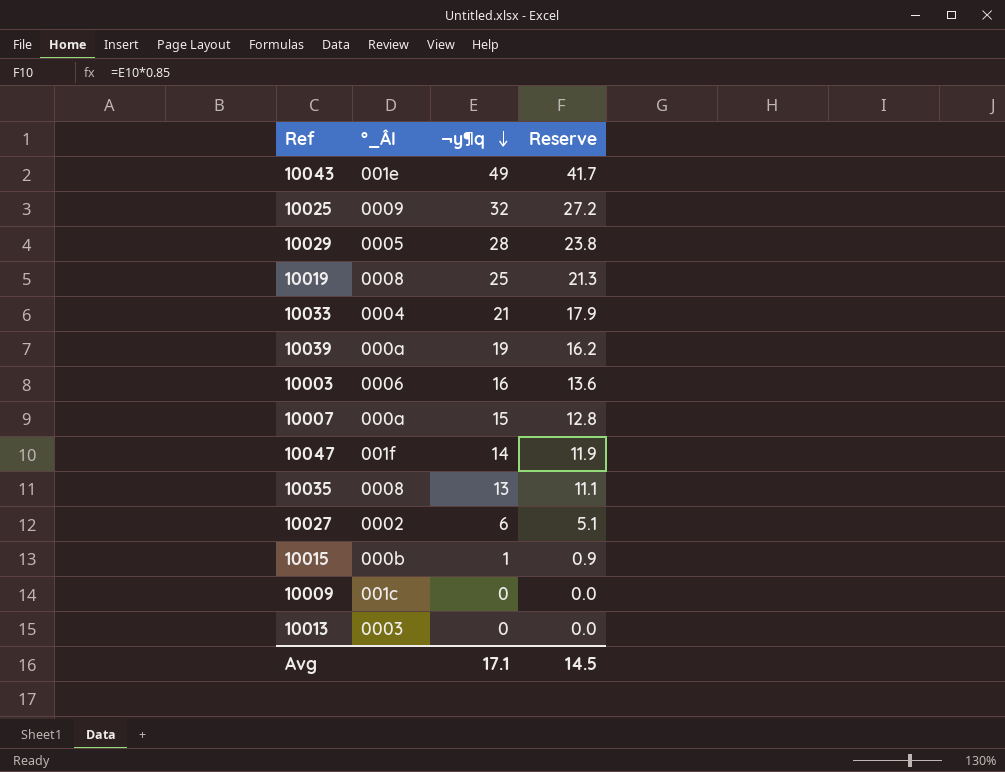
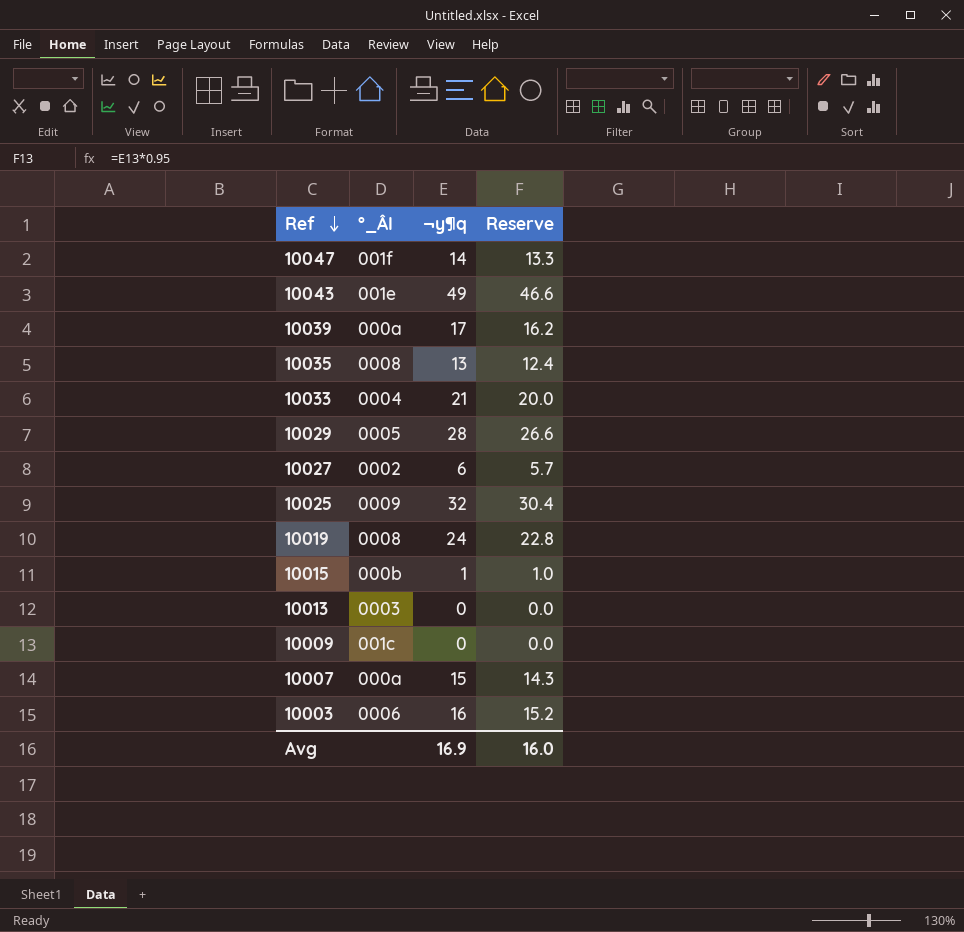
row order: ¬y¶q descending -> Ref descending
column Reserve | formula: [¬y¶q] * 0.85 -> [¬y¶q] * 0.95
10039 | ¬y¶q: 19 -> 17
10019 | ¬y¶q: 25 -> 24
Avg | ¬y¶q: 17.1 -> 16.9
Avg | Reserve: 14.5 -> 16.0

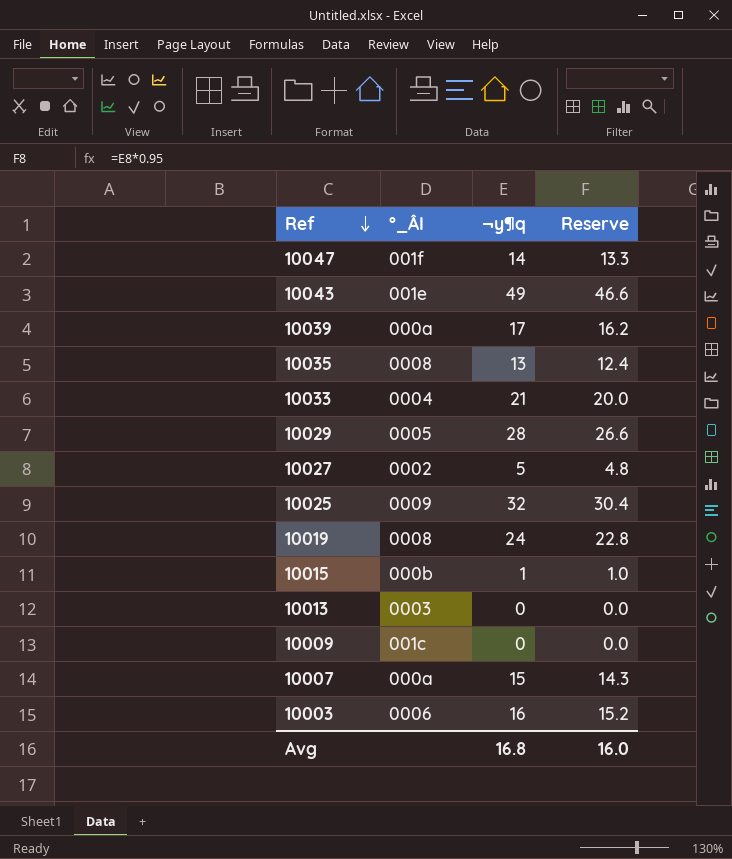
10027 | ¬y¶q: 6 -> 5
10027 | Reserve: 5.7 -> 4.8
Avg | ¬y¶q: 16.9 -> 16.8

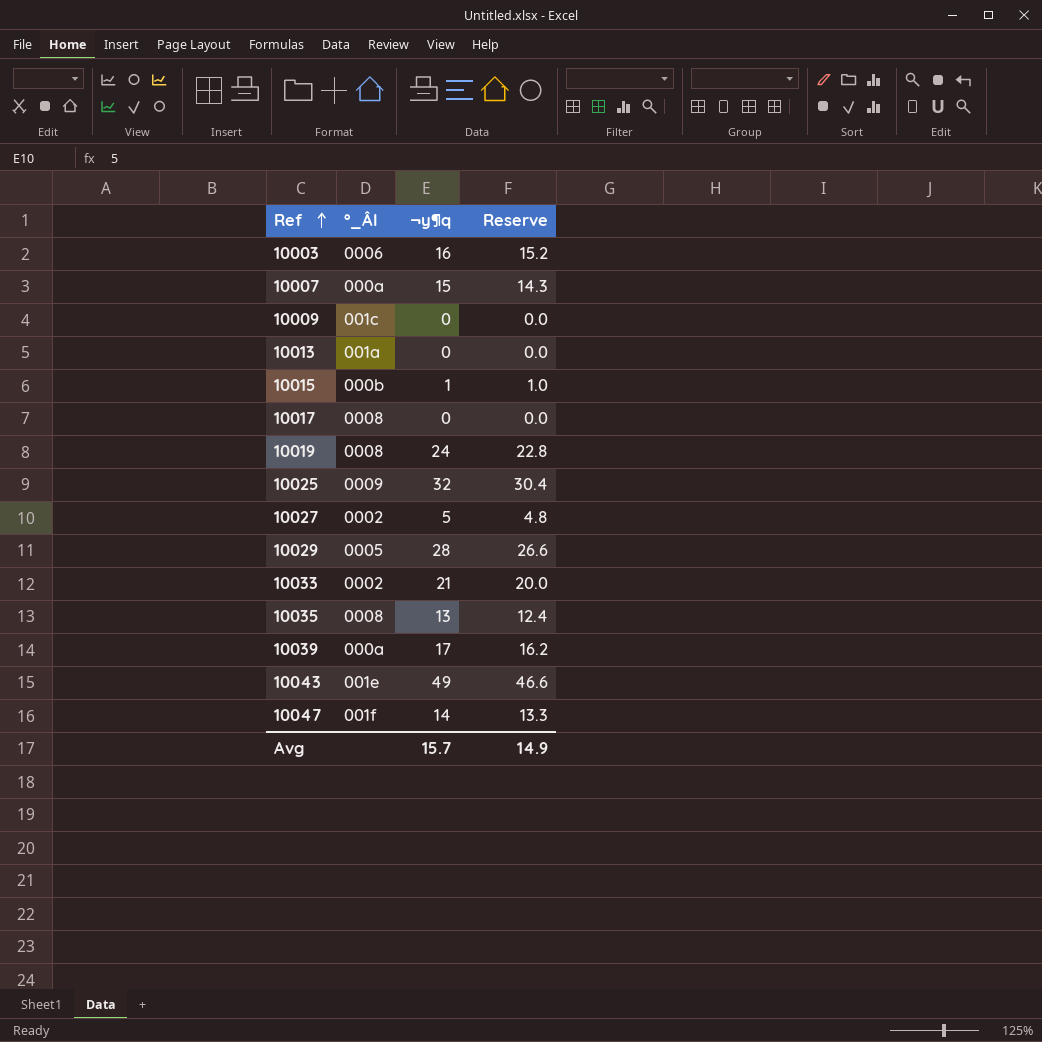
row order: Ref descending -> Ref ascending
10013 | °_ÂI: 0003 -> 001a
row 10017: none -> 0008 | 0 | 0.0
10033 | °_ÂI: 0004 -> 0002
Avg | ¬y¶q: 16.8 -> 15.7
Avg | Reserve: 16.0 -> 14.9

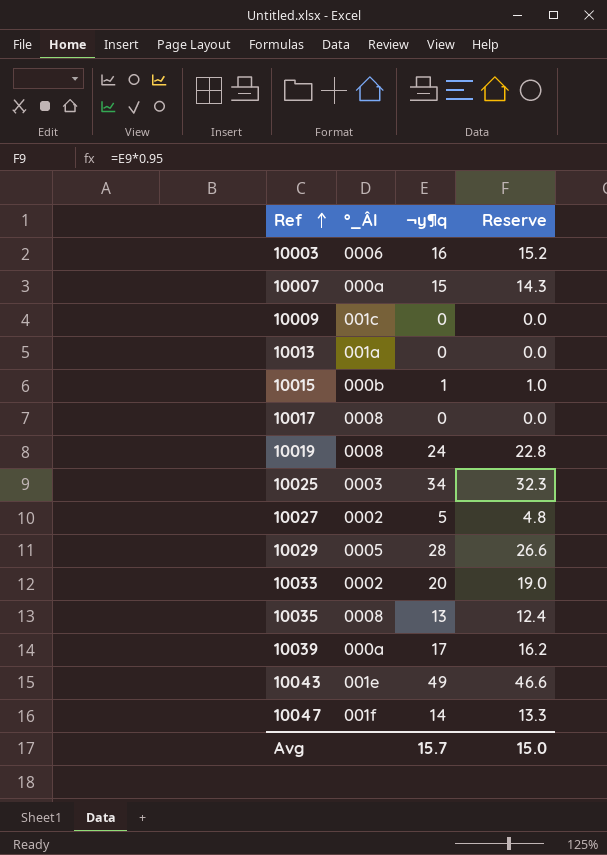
10025 | °_ÂI: 0009 -> 0003
10025 | ¬y¶q: 32 -> 34
10025 | Reserve: 30.4 -> 32.3
10033 | ¬y¶q: 21 -> 20
10033 | Reserve: 20.0 -> 19.0
Avg | Reserve: 14.9 -> 15.0

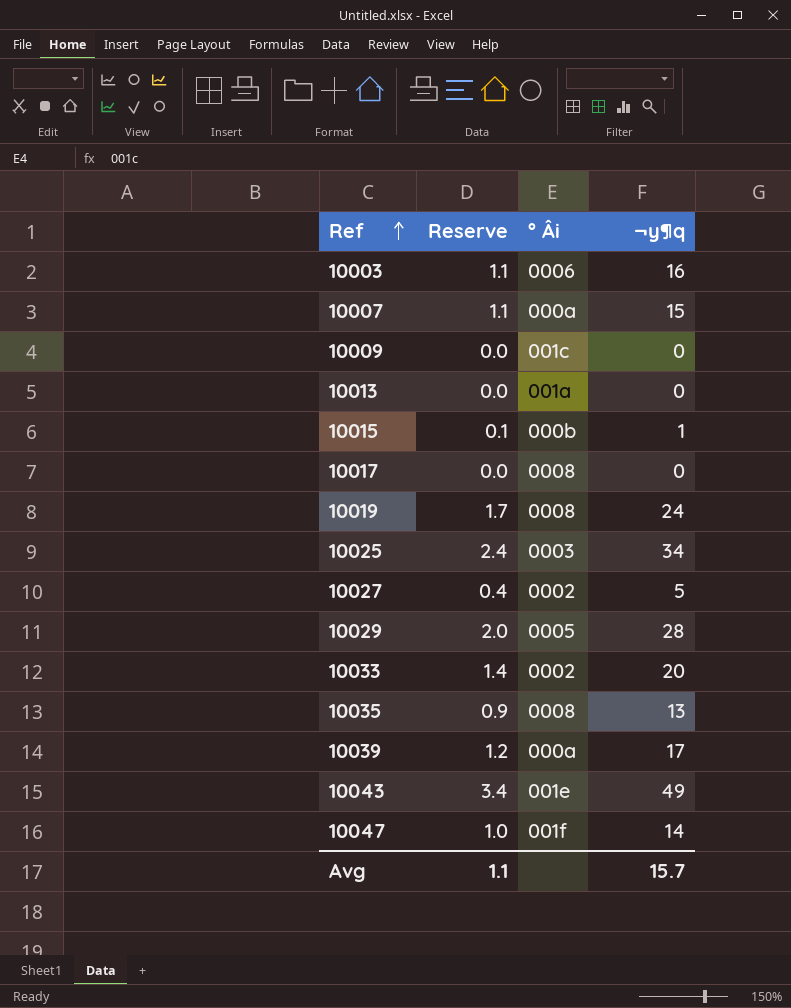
column Reserve | formula: [¬y¶q] * 0.95 -> [¬y¶q] * 0.07
column Reserve | position: 4 -> 2
column name: °_ÂI -> ° Âi
Avg | Reserve: 15.0 -> 1.1

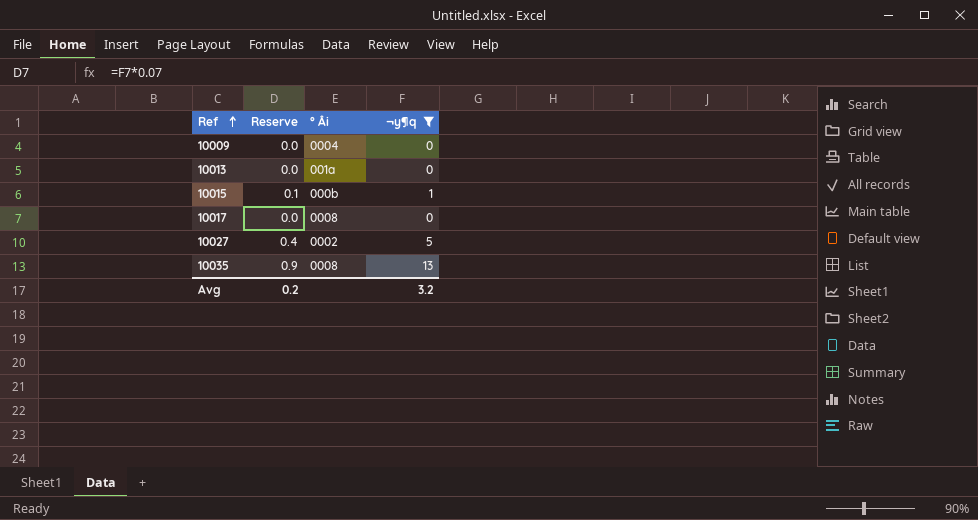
filter: none -> ¬y¶q <= 13
10009 | ° Âi: 001c -> 0004
Avg | Reserve: 1.1 -> 0.2
Avg | ¬y¶q: 15.7 -> 3.2

